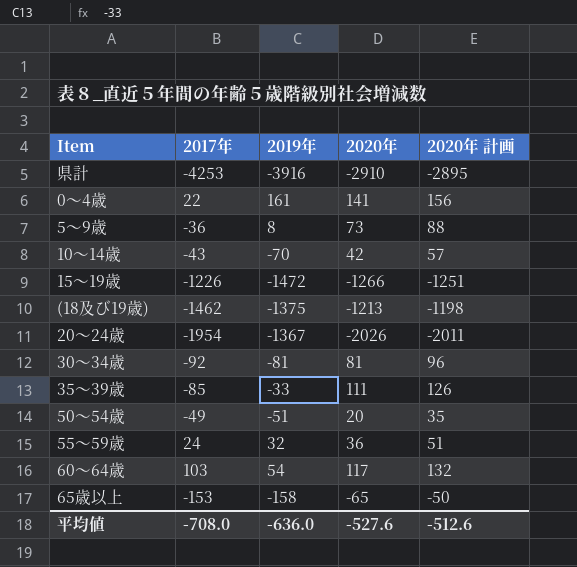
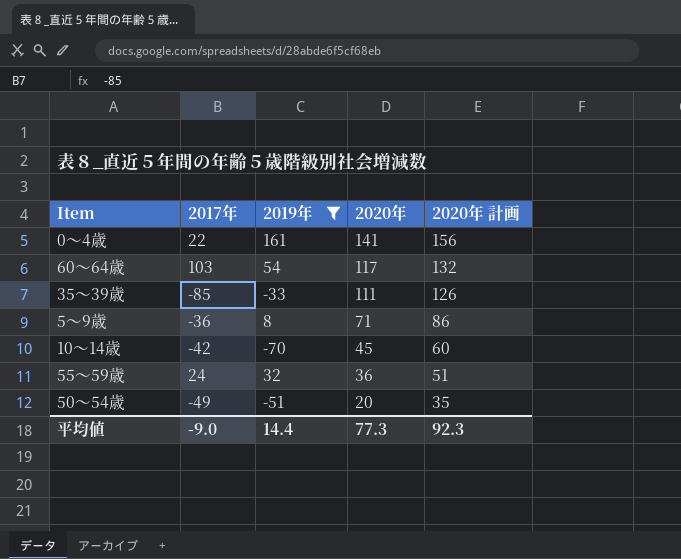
filter: none -> 2019年 >= -70
row order: none -> 2020年 descending
5～9歳 | 2020年: 73 -> 71
5～9歳 | 2020年 計画: 88 -> 86
10～14歳 | 2017年: -43 -> -42
10～14歳 | 2020年: 42 -> 45
10～14歳 | 2020年 計画: 57 -> 60
平均値 | 2017年: -708.0 -> -9.0
平均値 | 2019年: -636.0 -> 14.4
平均値 | 2020年: -527.6 -> 77.3
平均値 | 2020年 計画: -512.6 -> 92.3

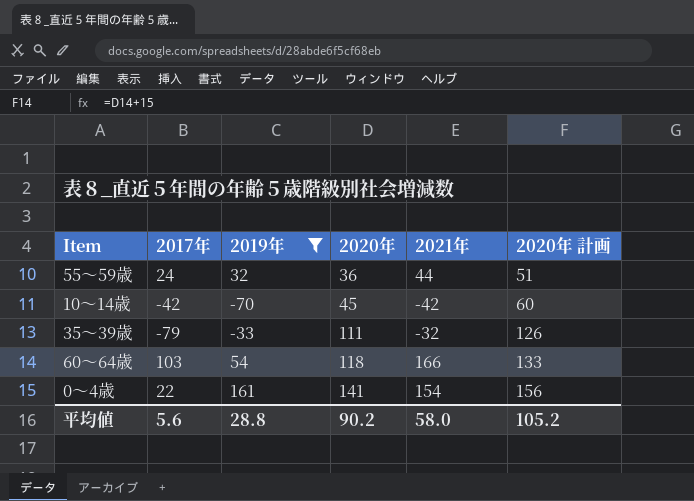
row order: 2020年 descending -> 2020年 ascending
column 2021年 | position: none -> 5
row 5～9歳: -36 | 8 | 71 | 86 -> none
row 50～54歳: -49 | -51 | 20 | 35 -> none
35～39歳 | 2017年: -85 -> -79
60～64歳 | 2020年: 117 -> 118
60～64歳 | 2020年 計画: 132 -> 133
平均値 | 2017年: -9.0 -> 5.6
平均値 | 2019年: 14.4 -> 28.8
平均値 | 2020年: 77.3 -> 90.2
平均値 | 2020年 計画: 92.3 -> 105.2

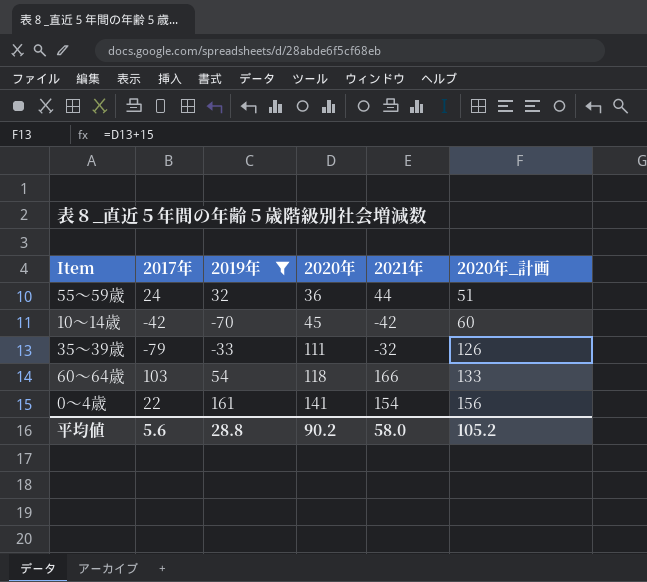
column name: 2020年 計画 -> 2020年_計画

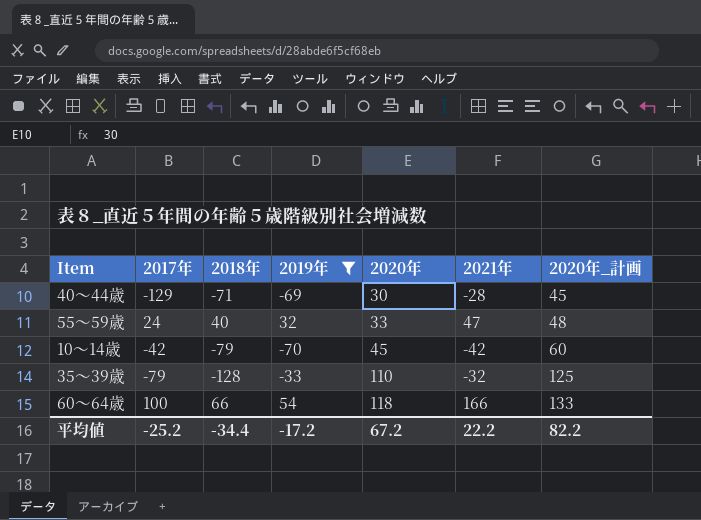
column 2018年 | position: none -> 3
row 0～4歳: 22 | 161 | 141 | 154 | 156 -> none
row 40～44歳: none -> -129 | -71 | -69 | 30 | -28 | 45
55～59歳 | 2020年: 36 -> 33
55～59歳 | 2021年: 44 -> 47
55～59歳 | 2020年_計画: 51 -> 48
35～39歳 | 2020年: 111 -> 110
35～39歳 | 2020年_計画: 126 -> 125
60～64歳 | 2017年: 103 -> 100
平均値 | 2017年: 5.6 -> -25.2
平均値 | 2019年: 28.8 -> -17.2
平均値 | 2020年: 90.2 -> 67.2
平均値 | 2021年: 58.0 -> 22.2
平均値 | 2020年_計画: 105.2 -> 82.2

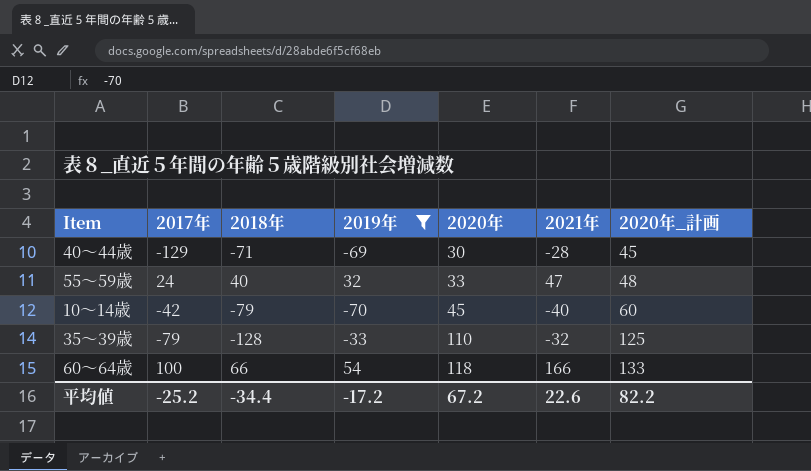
10～14歳 | 2021年: -42 -> -40
平均値 | 2021年: 22.2 -> 22.6

